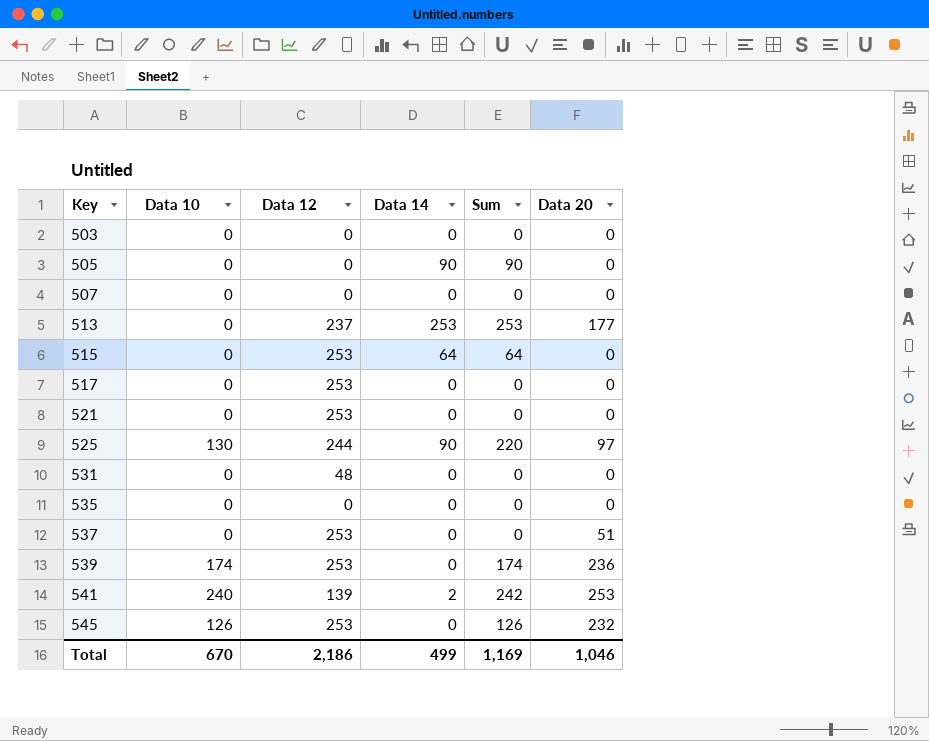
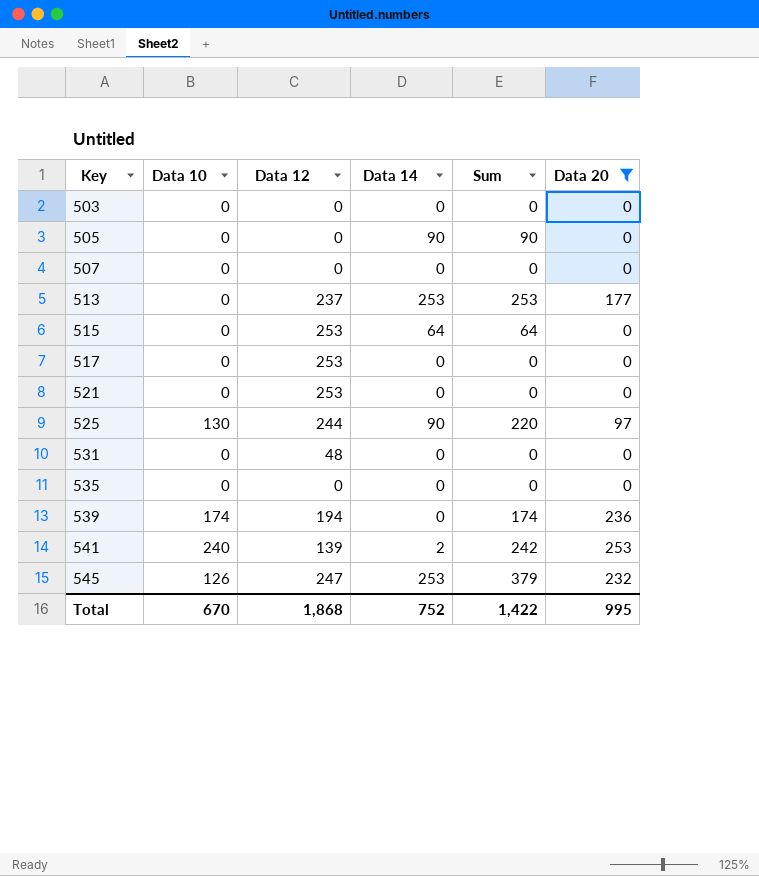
filter: none -> Data 20 != 51
539 | Data 12: 253 -> 194
545 | Data 12: 253 -> 247
545 | Data 14: 0 -> 253
545 | Sum: 126 -> 379
Total | Data 12: 2,186 -> 1,868
Total | Data 14: 499 -> 752
Total | Sum: 1,169 -> 1,422
Total | Data 20: 1,046 -> 995

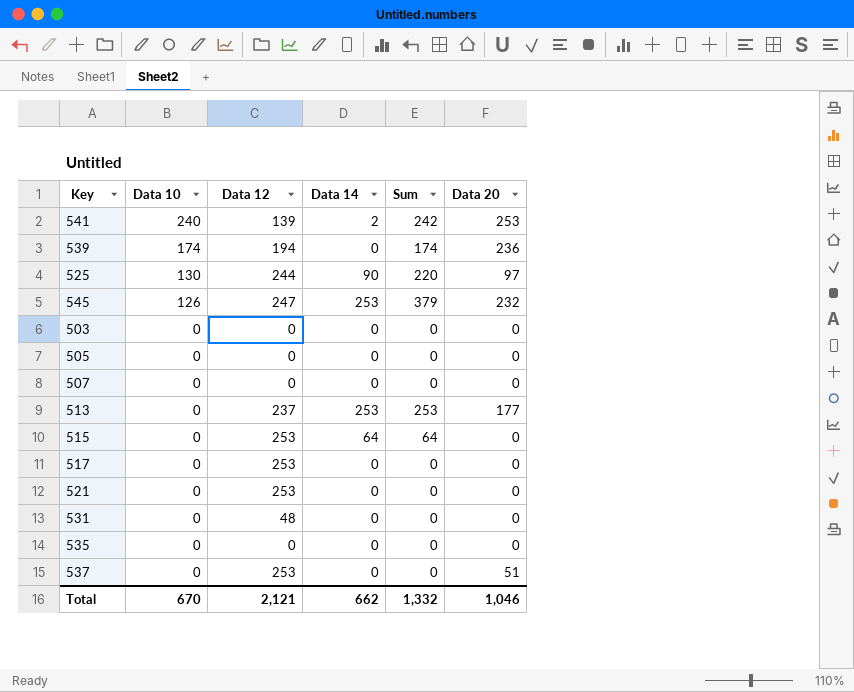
filter: Data 20 != 51 -> none
row order: Key ascending -> Data 10 descending
505 | Data 14: 90 -> 0
505 | Sum: 90 -> 0
Total | Data 12: 1,868 -> 2,121
Total | Data 14: 752 -> 662
Total | Sum: 1,422 -> 1,332
Total | Data 20: 995 -> 1,046

